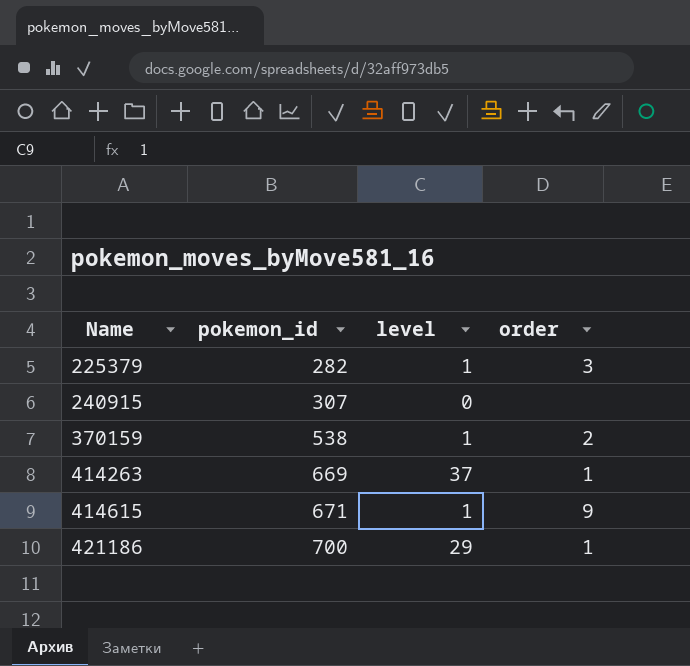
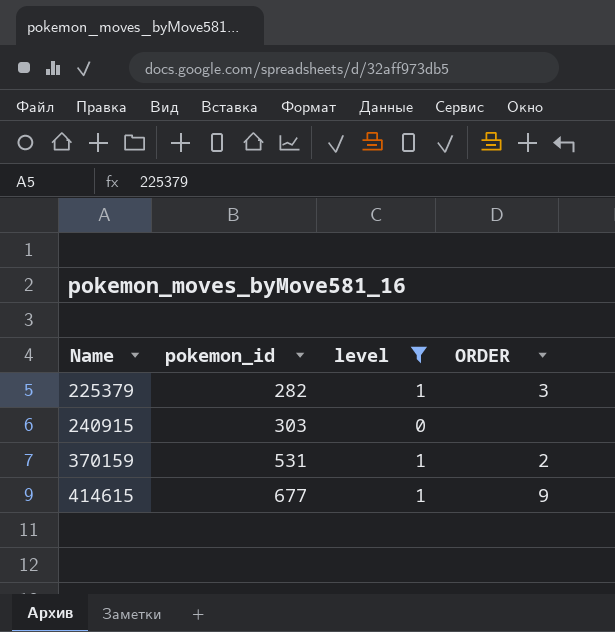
filter: none -> level <= 1
column name: order -> ORDER
240915 | pokemon_id: 307 -> 303
370159 | pokemon_id: 538 -> 531
414615 | pokemon_id: 671 -> 677

